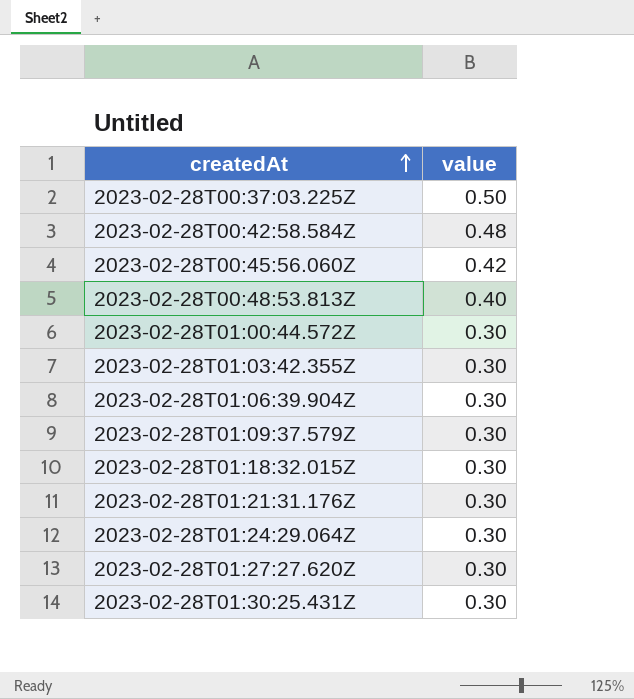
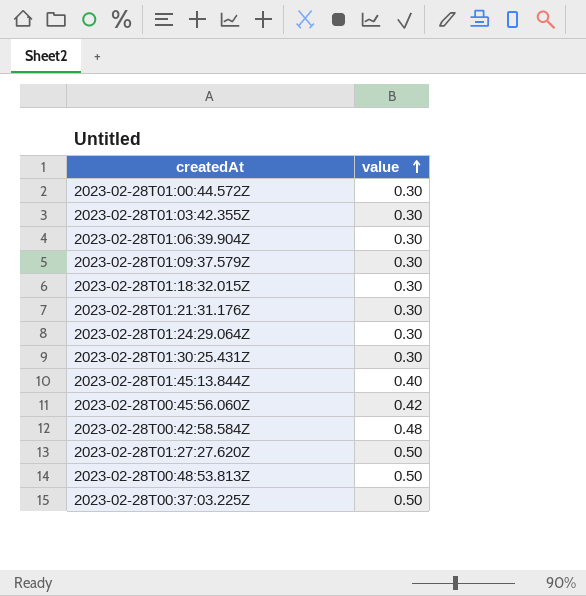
row order: createdAt ascending -> value ascending
row 2023-02-28T01:45:13.844Z: none -> 0.40
2023-02-28T01:27:27.620Z | value: 0.30 -> 0.50
2023-02-28T00:48:53.813Z | value: 0.40 -> 0.50

